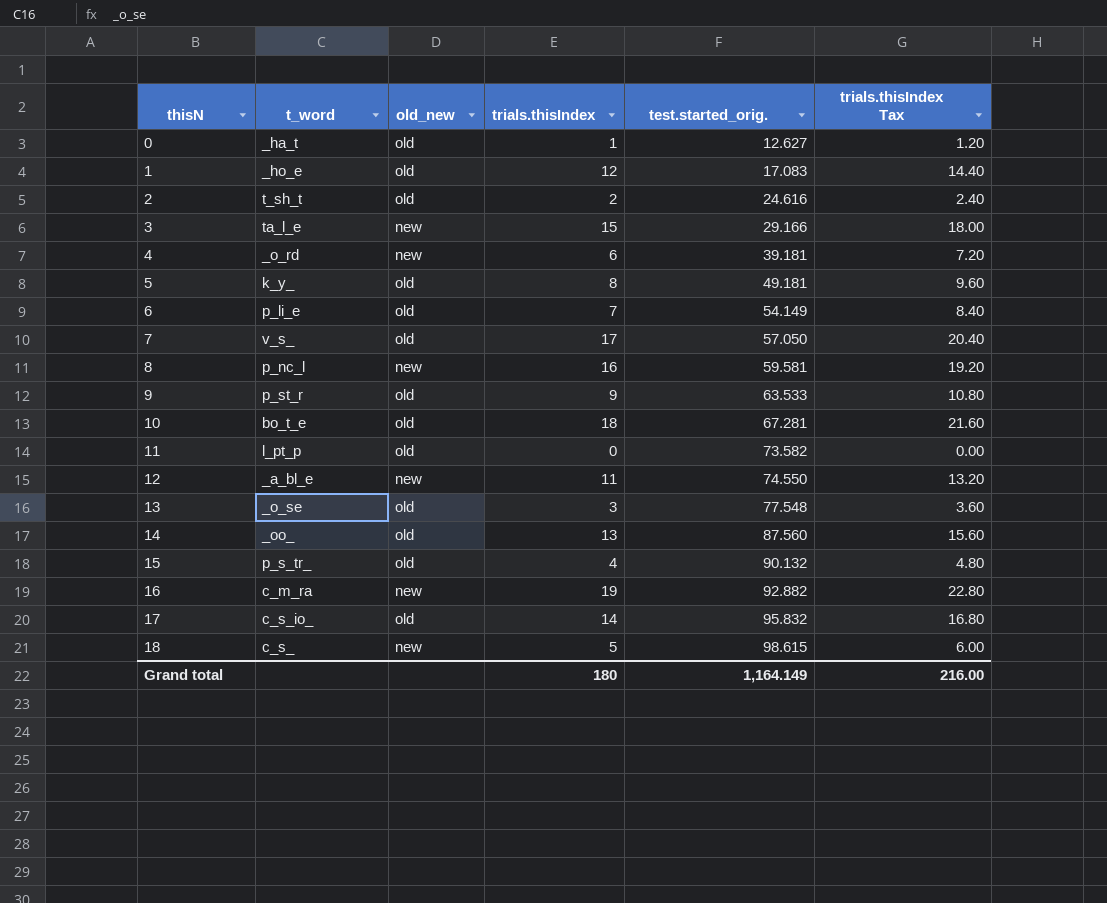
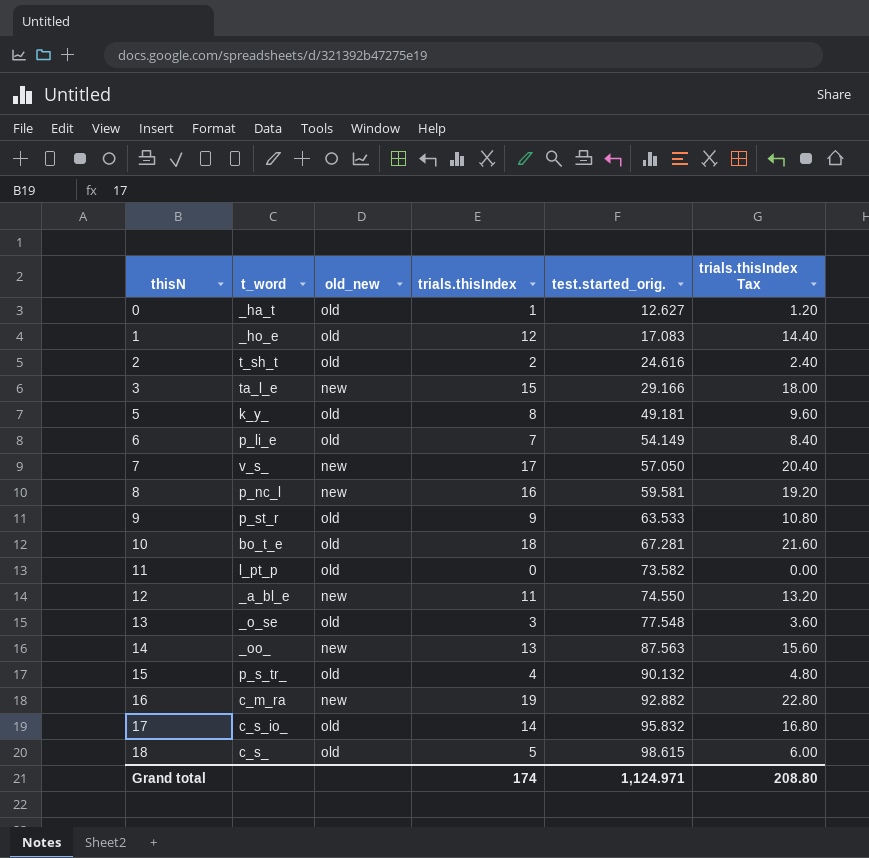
row 4: _o_rd | new | 6 | 39.181 | 7.20 -> none
7 | old_new: old -> new
14 | old_new: old -> new
14 | test.started_orig.: 87.560 -> 87.563
18 | old_new: new -> old
Grand total | trials.thisIndex: 180 -> 174
Grand total | test.started_orig.: 1,164.149 -> 1,124.971
Grand total | trials.thisIndex Tax: 216.00 -> 208.80

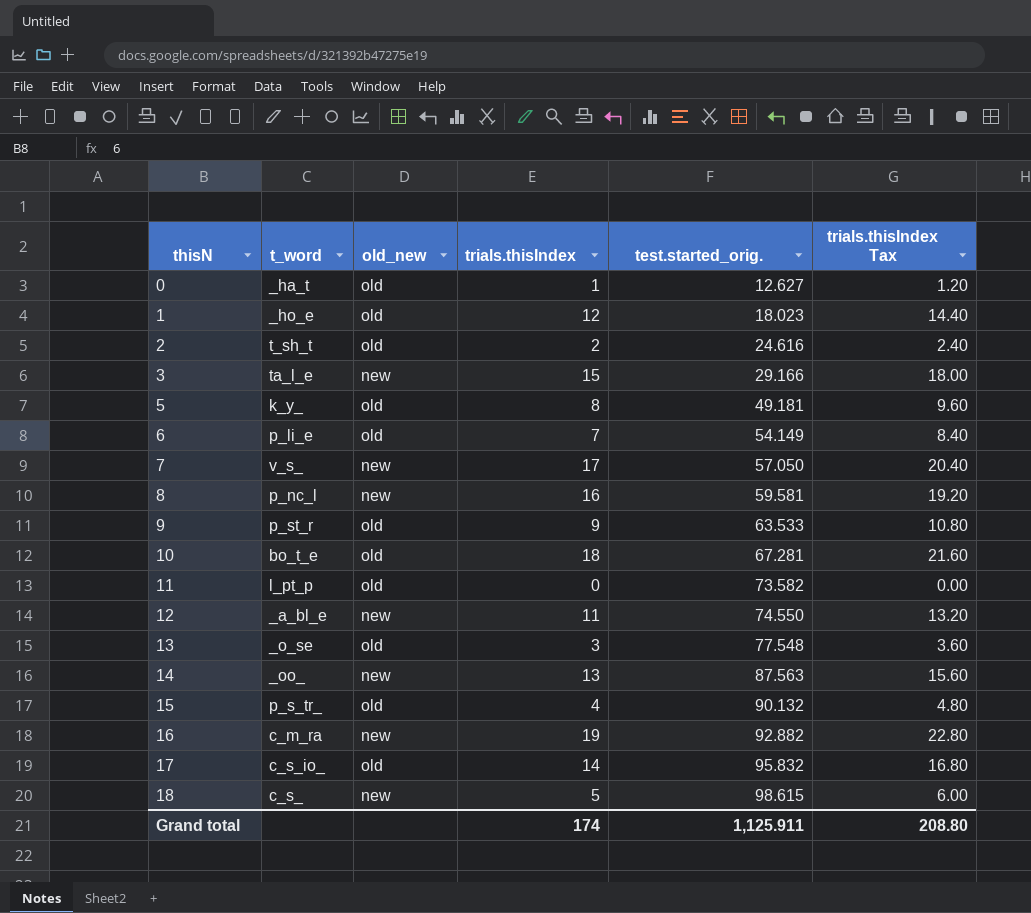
1 | test.started_orig.: 17.083 -> 18.023
18 | old_new: old -> new
Grand total | test.started_orig.: 1,124.971 -> 1,125.911

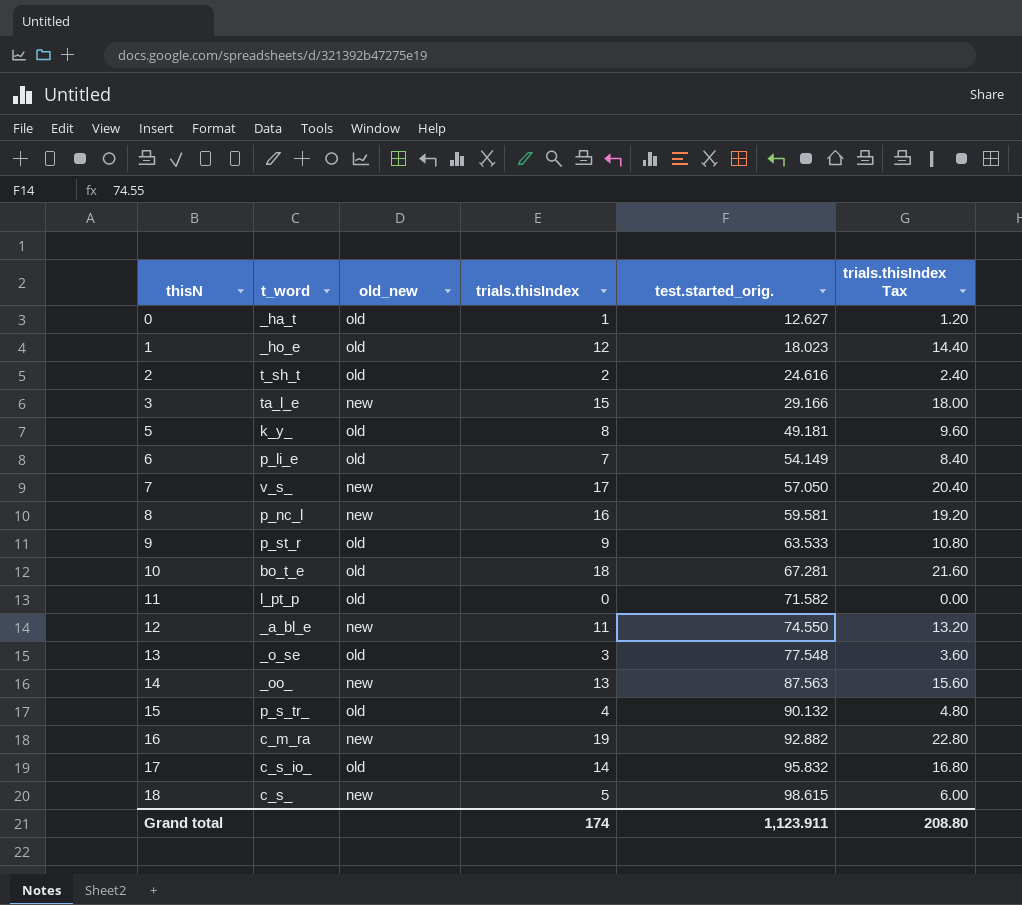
11 | test.started_orig.: 73.582 -> 71.582
Grand total | test.started_orig.: 1,125.911 -> 1,123.911

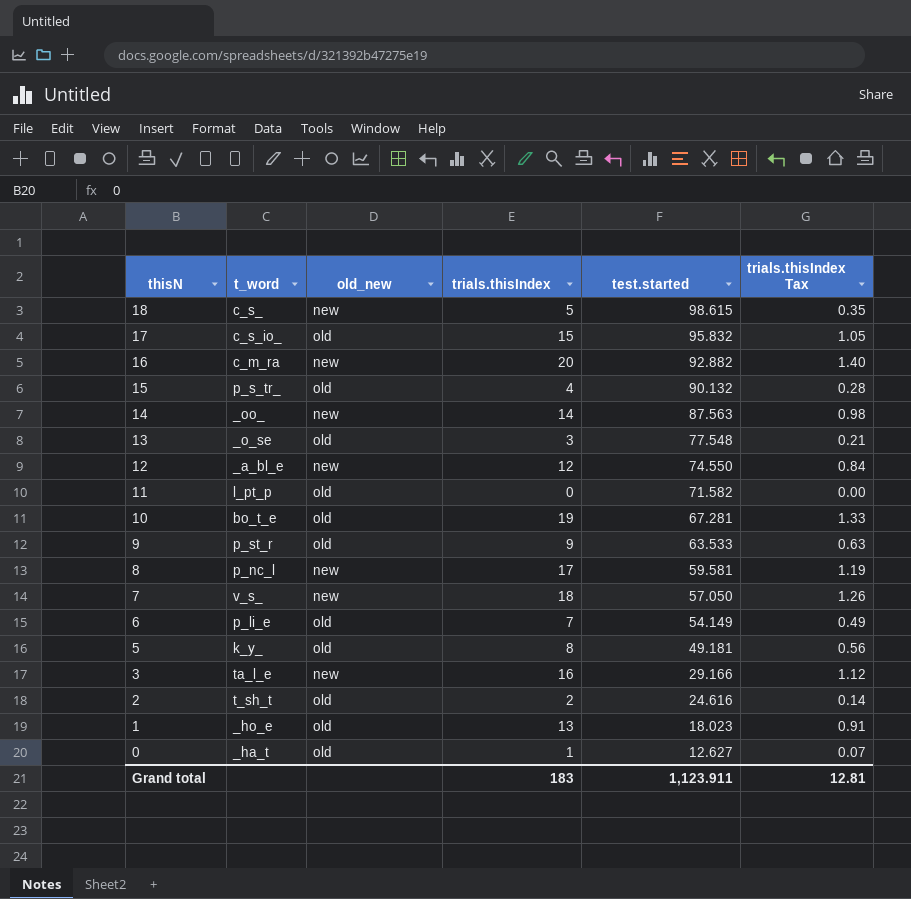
row order: thisN ascending -> thisN descending
column name: test.started_orig. -> test.started
column trials.thisIndex Tax | formula: [trials.thisIndex] * 1.2 -> [trials.thisIndex] * 0.07
17 | trials.thisIndex: 14 -> 15
16 | trials.thisIndex: 19 -> 20
14 | trials.thisIndex: 13 -> 14
12 | trials.thisIndex: 11 -> 12
10 | trials.thisIndex: 18 -> 19
8 | trials.thisIndex: 16 -> 17
7 | trials.thisIndex: 17 -> 18
3 | trials.thisIndex: 15 -> 16
1 | trials.thisIndex: 12 -> 13
Grand total | trials.thisIndex: 174 -> 183
Grand total | trials.thisIndex Tax: 208.80 -> 12.81

